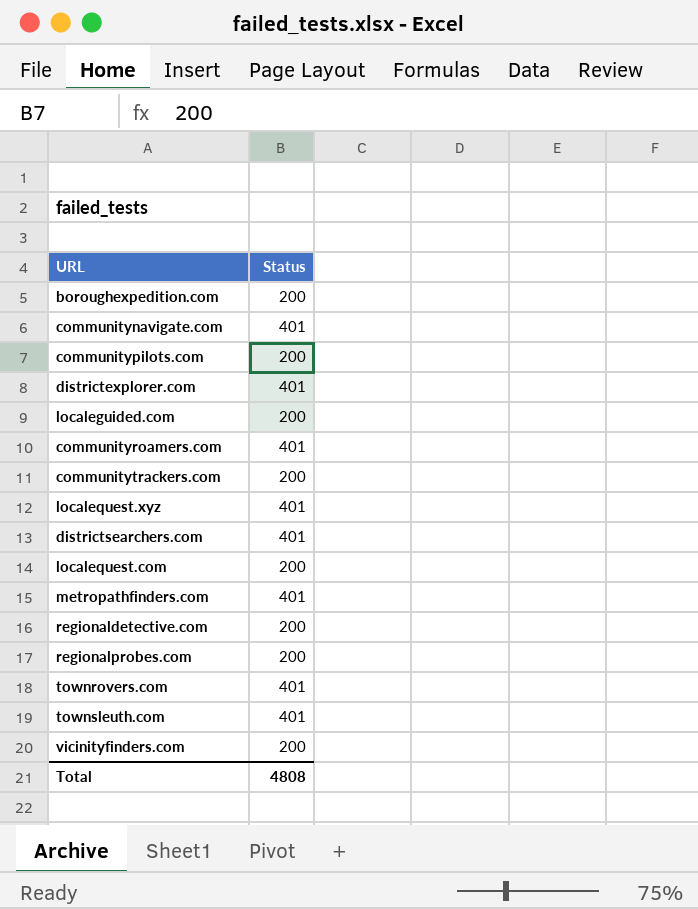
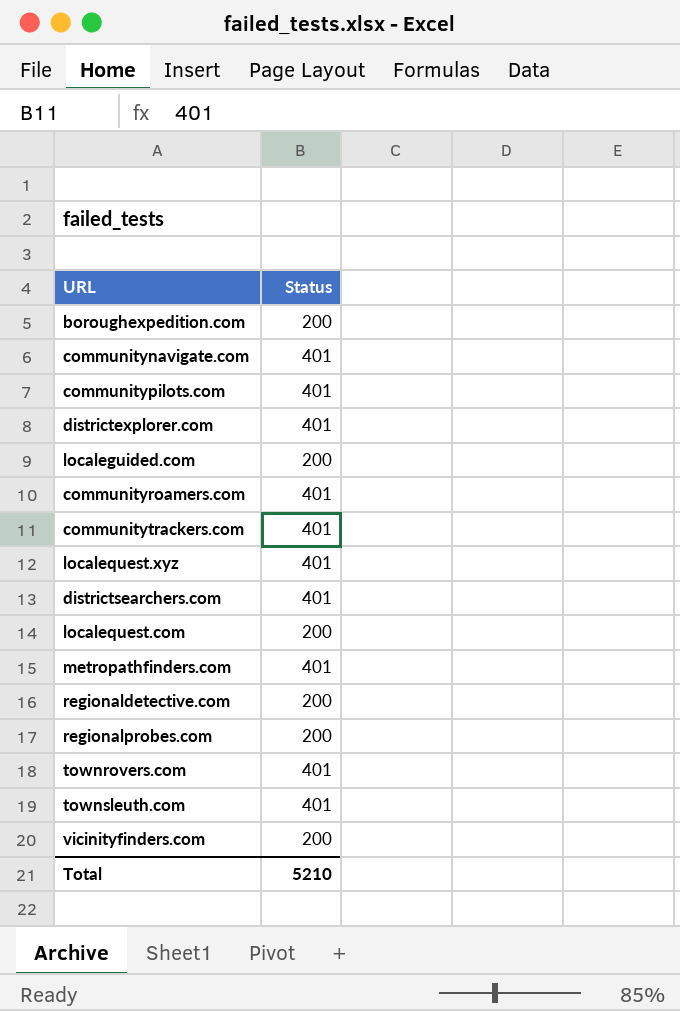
communitypilots.com | Status: 200 -> 401
communitytrackers.com | Status: 200 -> 401
Total | Status: 4808 -> 5210

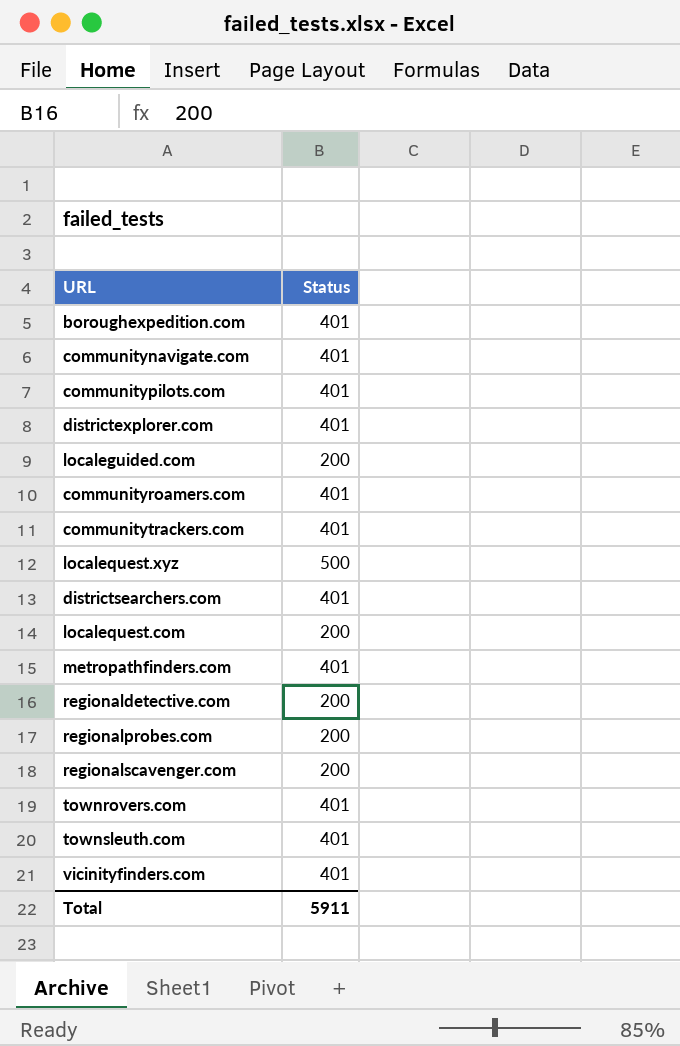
boroughexpedition.com | Status: 200 -> 401
localequest.xyz | Status: 401 -> 500
row regionalscavenger.com: none -> 200
vicinityfinders.com | Status: 200 -> 401
Total | Status: 5210 -> 5911

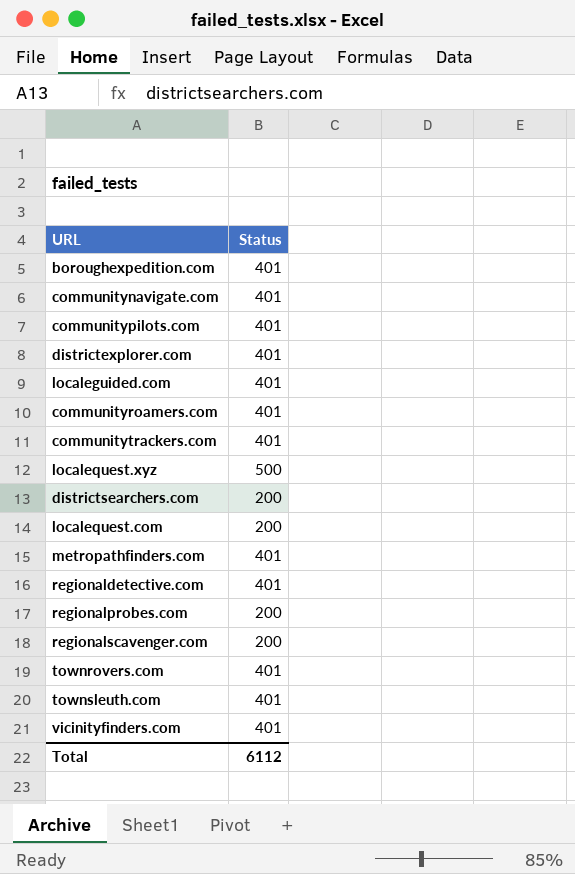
localeguided.com | Status: 200 -> 401
districtsearchers.com | Status: 401 -> 200
regionaldetective.com | Status: 200 -> 401
Total | Status: 5911 -> 6112

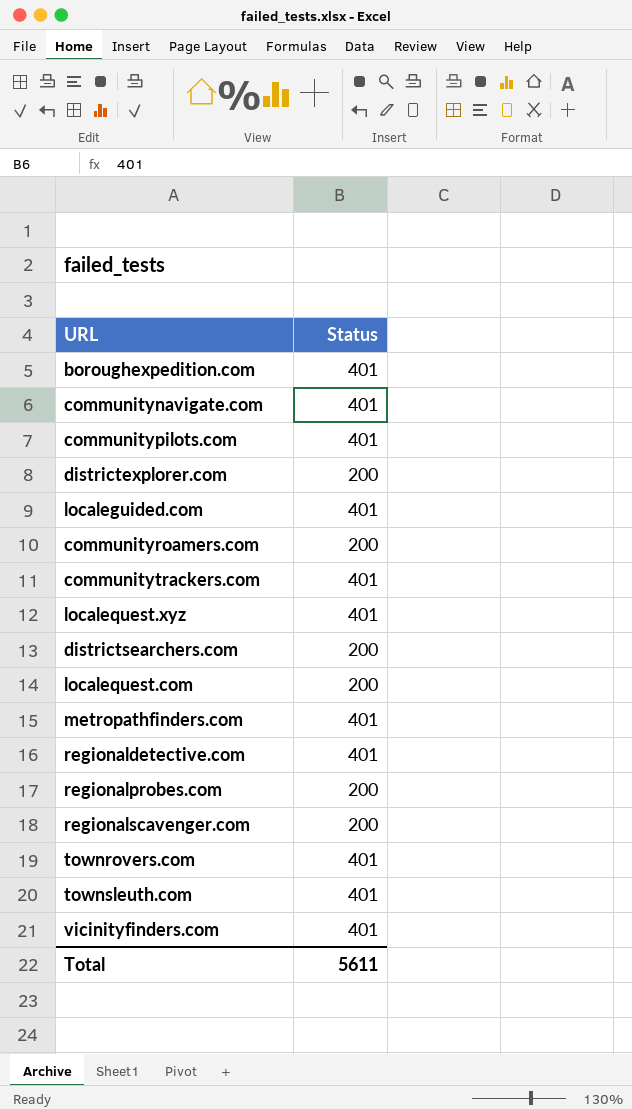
districtexplorer.com | Status: 401 -> 200
communityroamers.com | Status: 401 -> 200
localequest.xyz | Status: 500 -> 401
Total | Status: 6112 -> 5611

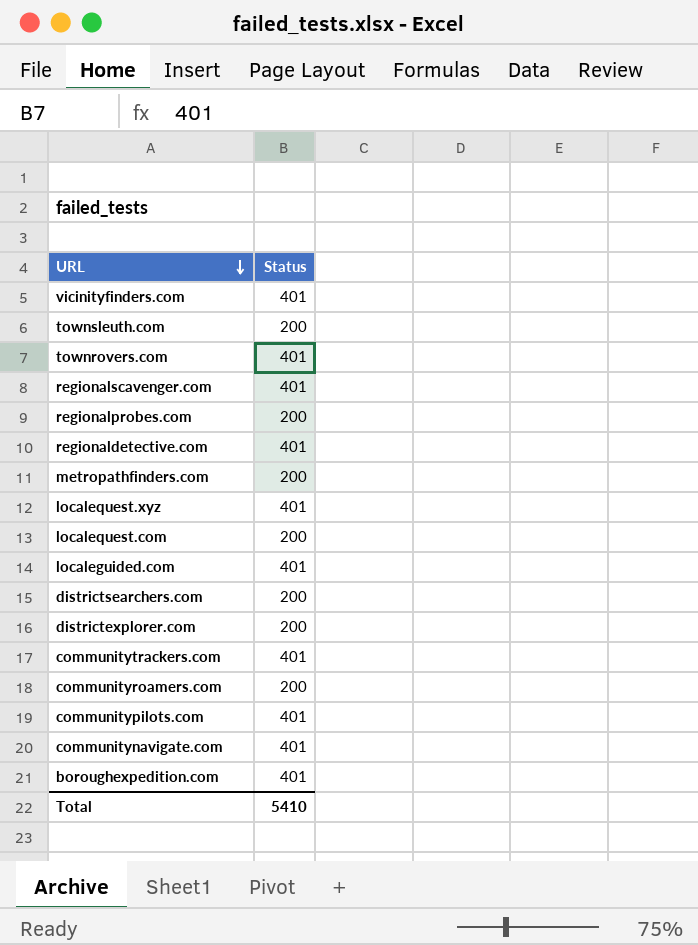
row order: none -> URL descending
townsleuth.com | Status: 401 -> 200
regionalscavenger.com | Status: 200 -> 401
metropathfinders.com | Status: 401 -> 200
Total | Status: 5611 -> 5410

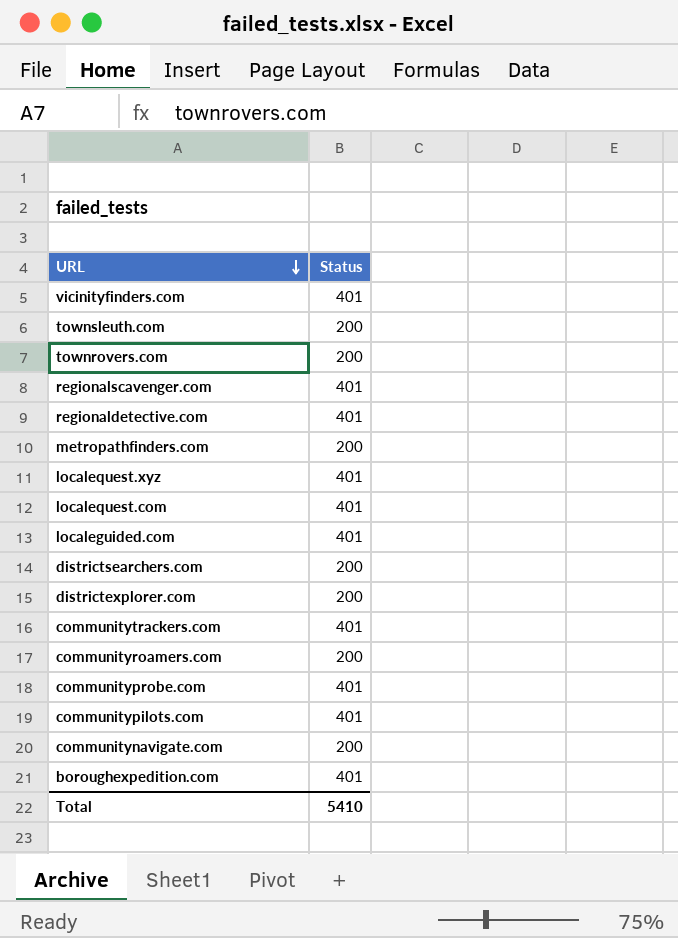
row regionalprobes.com: 200 -> none
townrovers.com | Status: 401 -> 200
localequest.com | Status: 200 -> 401
row communityprobe.com: none -> 401
communitynavigate.com | Status: 401 -> 200

